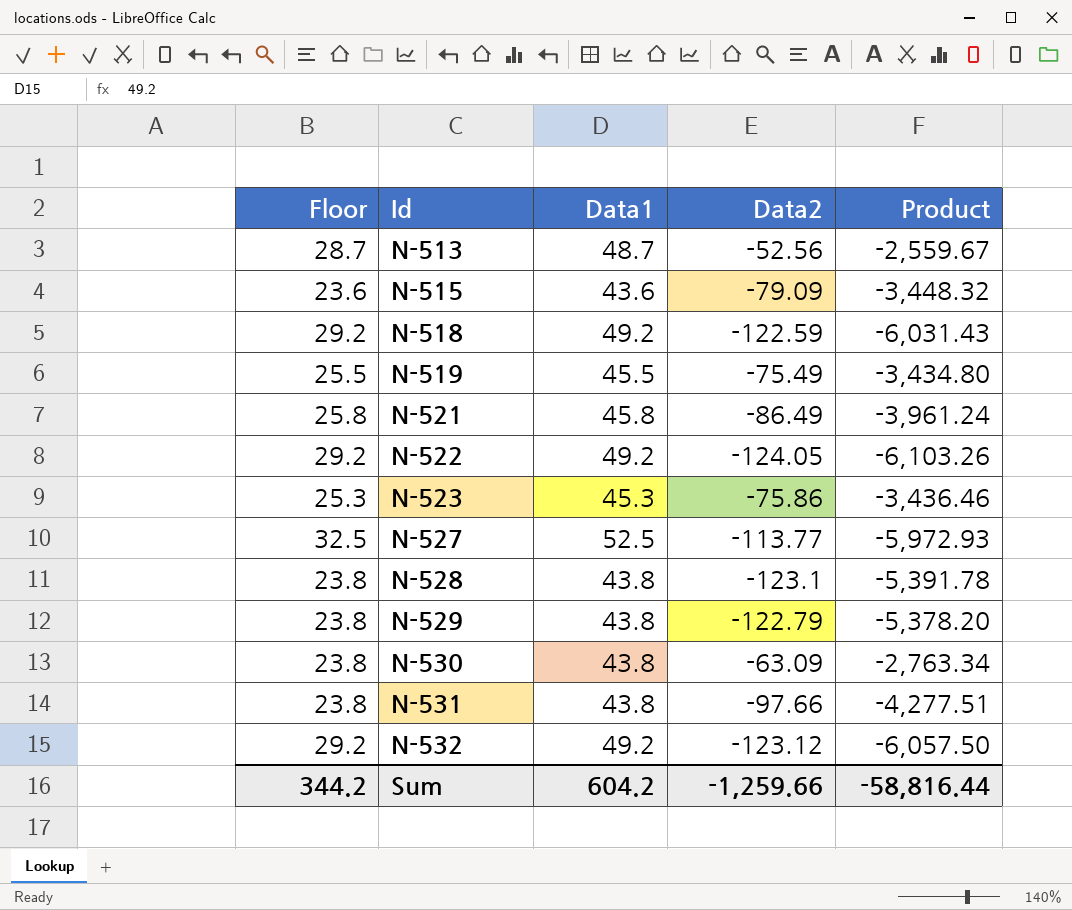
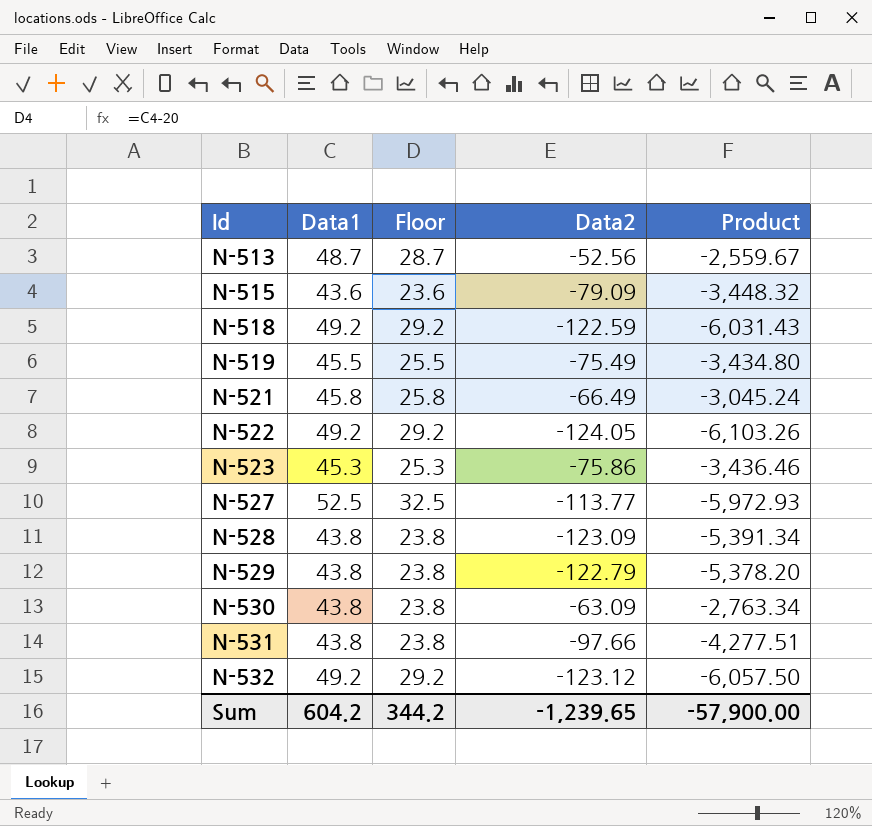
column Floor | position: 1 -> 3
N-521 | Data2: -86.49 -> -66.49
N-521 | Product: -3,961.24 -> -3,045.24
N-528 | Data2: -123.1 -> -123.09
N-528 | Product: -5,391.78 -> -5,391.34
Sum | Data2: -1,259.66 -> -1,239.65
Sum | Product: -58,816.44 -> -57,900.00

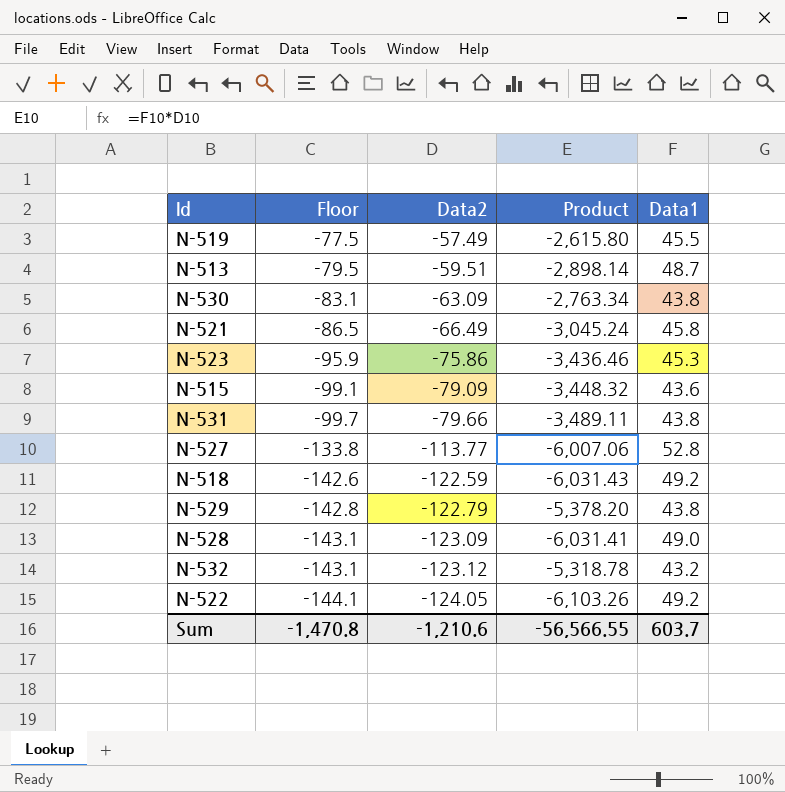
row order: Id ascending -> Floor descending
column Floor | formula: [Data1] - 20 -> [Data2] - 20
column Data1 | position: 2 -> 5
N-519 | Data2: -75.49 -> -57.49
N-519 | Product: -3,434.80 -> -2,615.80
N-513 | Data2: -52.56 -> -59.51
N-513 | Product: -2,559.67 -> -2,898.14
N-531 | Data2: -97.66 -> -79.66
N-531 | Product: -4,277.51 -> -3,489.11
N-527 | Product: -5,972.93 -> -6,007.06
N-527 | Data1: 52.5 -> 52.8
N-528 | Product: -5,391.34 -> -6,031.41
N-528 | Data1: 43.8 -> 49.0
N-532 | Product: -6,057.50 -> -5,318.78
N-532 | Data1: 49.2 -> 43.2
Sum | Floor: 344.2 -> -1,470.8
Sum | Data2: -1,239.65 -> -1,210.6
Sum | Product: -57,900.00 -> -56,566.55
Sum | Data1: 604.2 -> 603.7

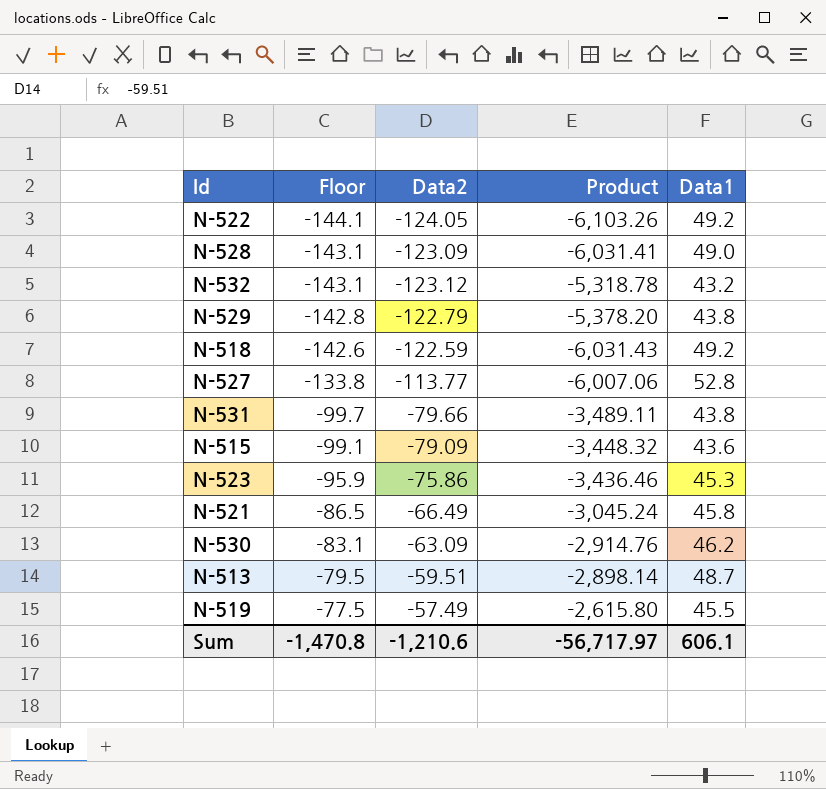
row order: Floor descending -> Floor ascending
N-530 | Product: -2,763.34 -> -2,914.76
N-530 | Data1: 43.8 -> 46.2
Sum | Product: -56,566.55 -> -56,717.97
Sum | Data1: 603.7 -> 606.1

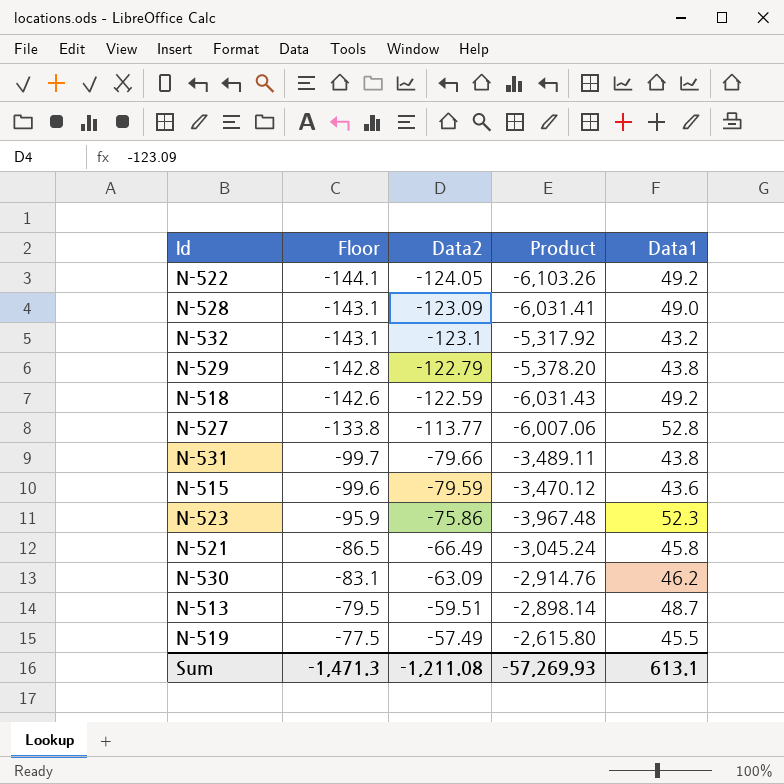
N-532 | Data2: -123.12 -> -123.1
N-532 | Product: -5,318.78 -> -5,317.92
N-515 | Floor: -99.1 -> -99.6
N-515 | Data2: -79.09 -> -79.59
N-515 | Product: -3,448.32 -> -3,470.12
N-523 | Product: -3,436.46 -> -3,967.48
N-523 | Data1: 45.3 -> 52.3
Sum | Floor: -1,470.8 -> -1,471.3
Sum | Data2: -1,210.6 -> -1,211.08
Sum | Product: -56,717.97 -> -57,269.93
Sum | Data1: 606.1 -> 613.1

